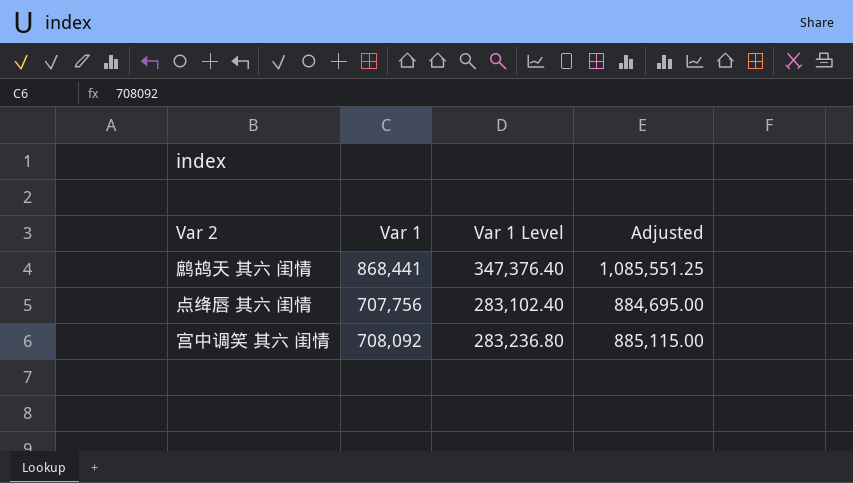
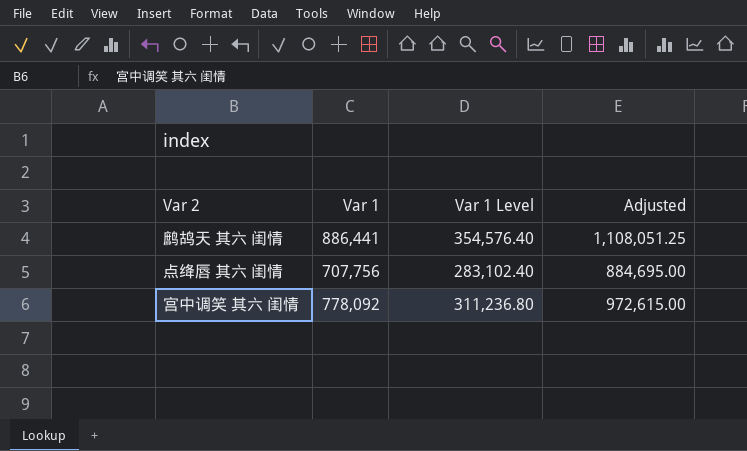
鹧鸪天 其六 闺情 | Var 1: 868,441 -> 886,441
鹧鸪天 其六 闺情 | Var 1 Level: 347,376.40 -> 354,576.40
鹧鸪天 其六 闺情 | Adjusted: 1,085,551.25 -> 1,108,051.25
宫中调笑 其六 闺情 | Var 1: 708,092 -> 778,092
宫中调笑 其六 闺情 | Var 1 Level: 283,236.80 -> 311,236.80
宫中调笑 其六 闺情 | Adjusted: 885,115.00 -> 972,615.00

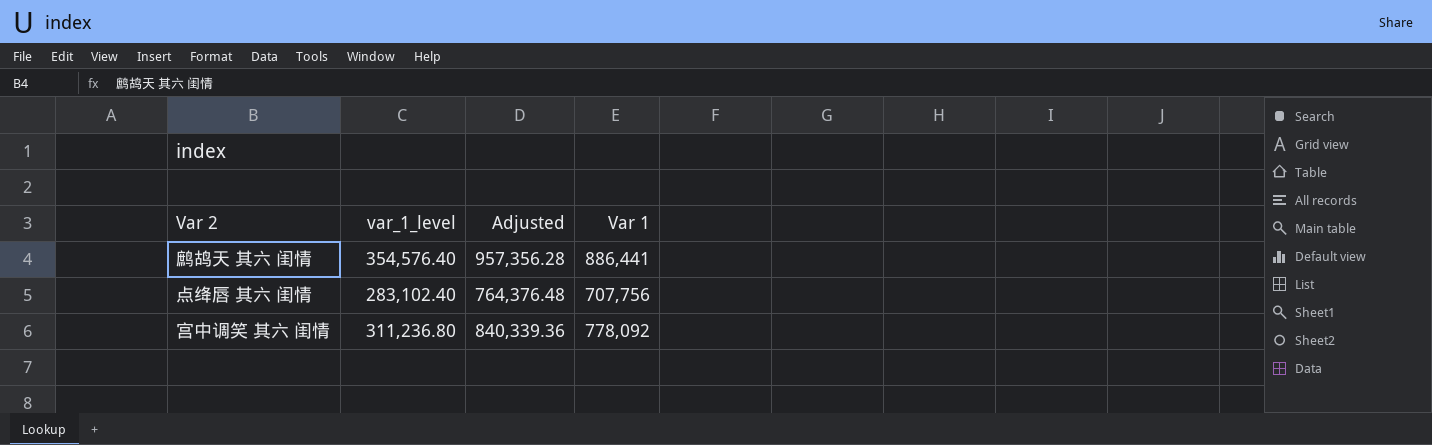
column name: Var 1 Level -> var_1_level
column Adjusted | formula: [Var 1] * 1.25 -> [Var 1] * 1.08
column Var 1 | position: 2 -> 4

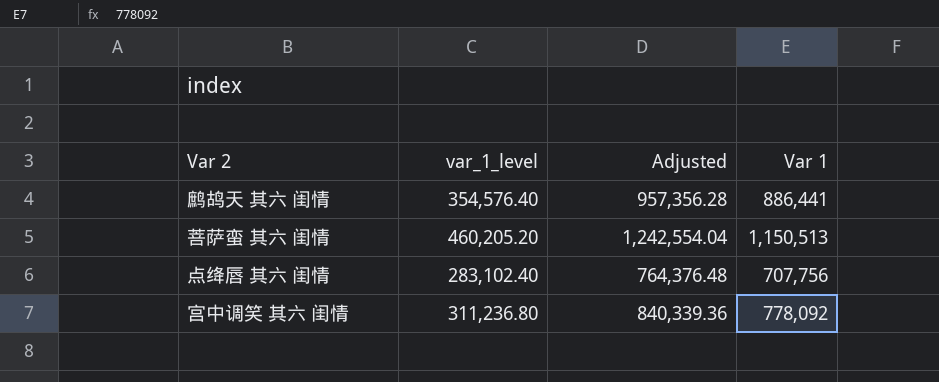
row 菩萨蛮 其六 闺情: none -> 460,205.20 | 1,242,554.04 | 1,150,513

